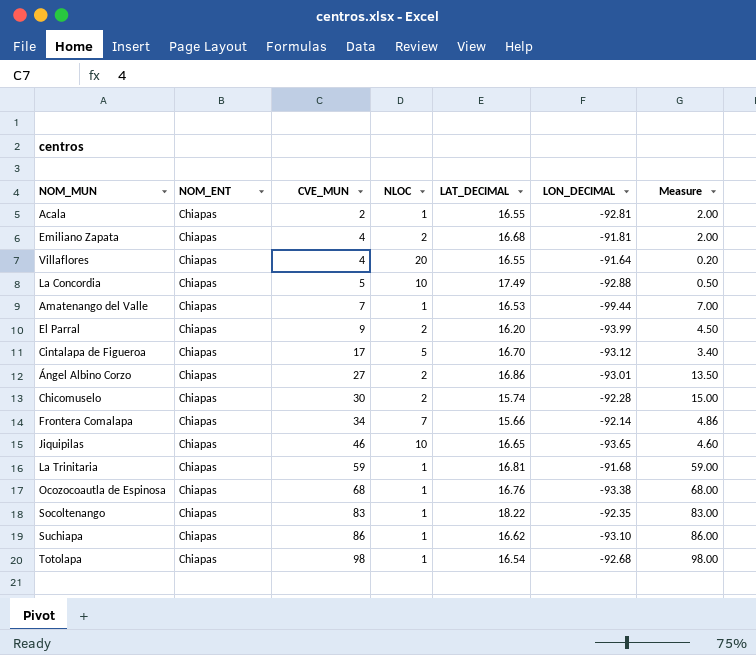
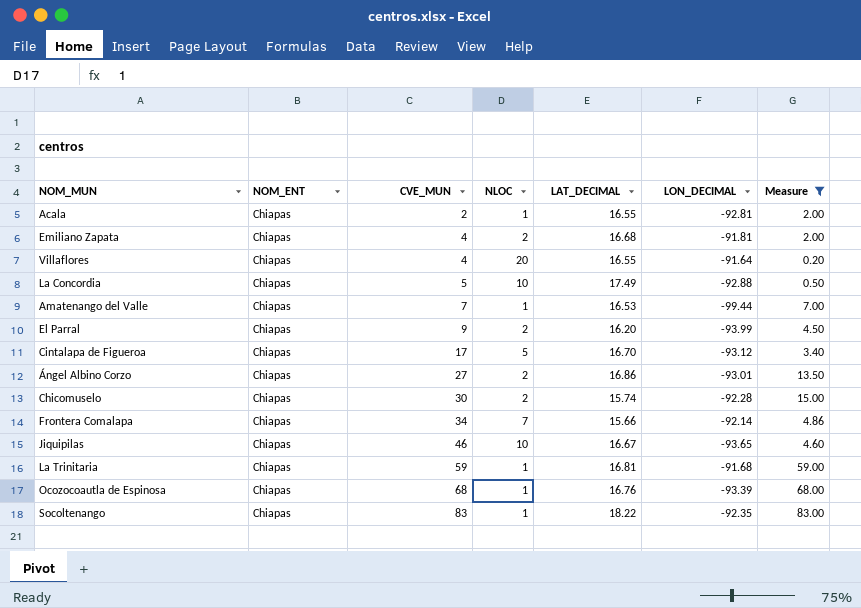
filter: none -> Measure <= 83.00
Jiquipilas | LAT_DECIMAL: 16.65 -> 16.67
Ocozocoautla de Espinosa | LON_DECIMAL: -93.38 -> -93.39

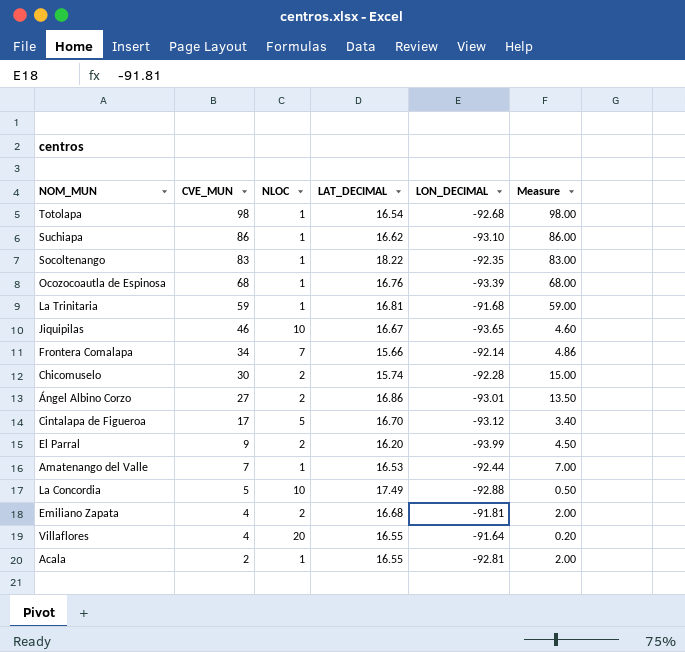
filter: Measure <= 83.00 -> none
row order: CVE_MUN ascending -> CVE_MUN descending
column NOM_ENT | position: 2 -> none
Amatenango del Valle | LON_DECIMAL: -99.44 -> -92.44

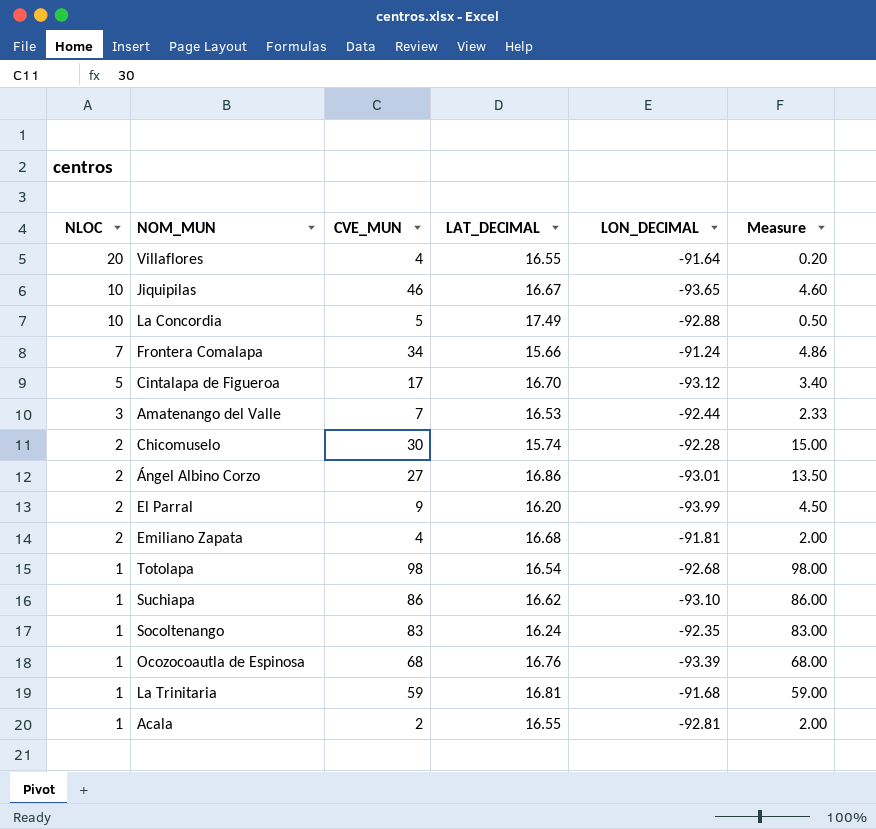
row order: CVE_MUN descending -> NLOC descending
column NLOC | position: 3 -> 1
Frontera Comalapa | LON_DECIMAL: -92.14 -> -91.24
Amatenango del Valle | NLOC: 1 -> 3
Amatenango del Valle | Measure: 7.00 -> 2.33
Socoltenango | LAT_DECIMAL: 18.22 -> 16.24

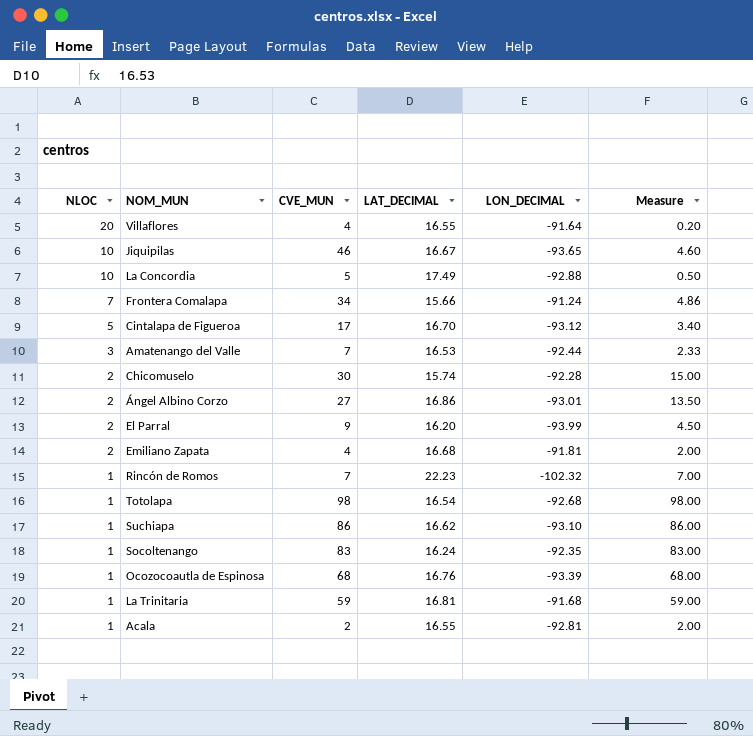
row Rincón de Romos: none -> 1 | 7 | 22.23 | -102.32 | 7.00

